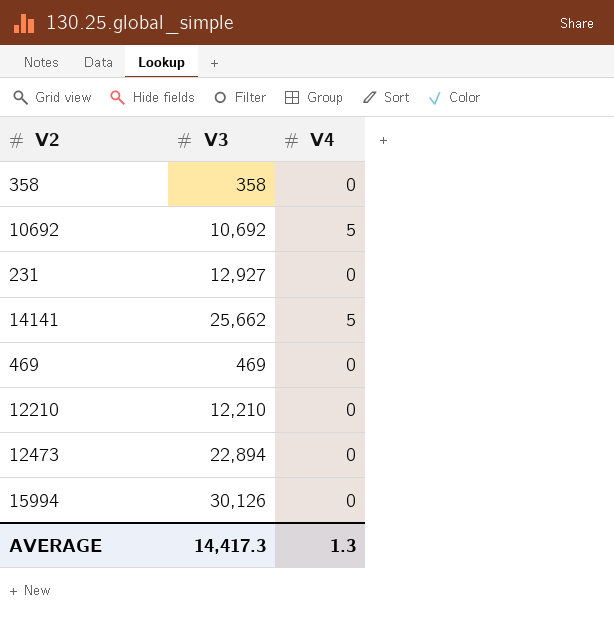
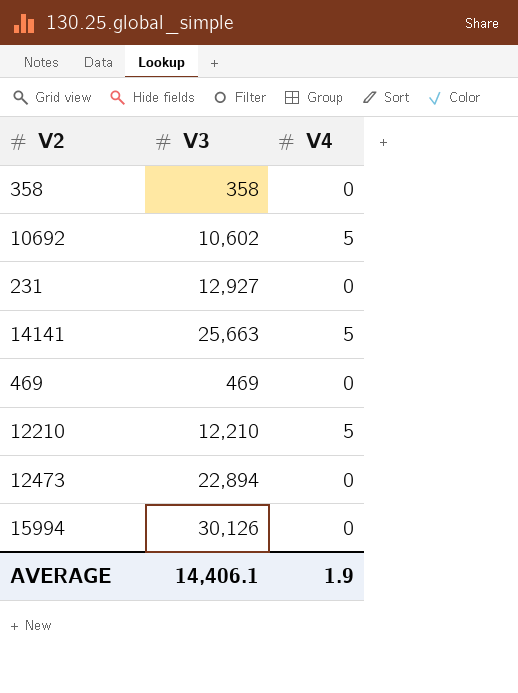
10692 | V3: 10,692 -> 10,602
14141 | V3: 25,662 -> 25,663
12210 | V4: 0 -> 5
AVERAGE | V3: 14,417.3 -> 14,406.1
AVERAGE | V4: 1.3 -> 1.9

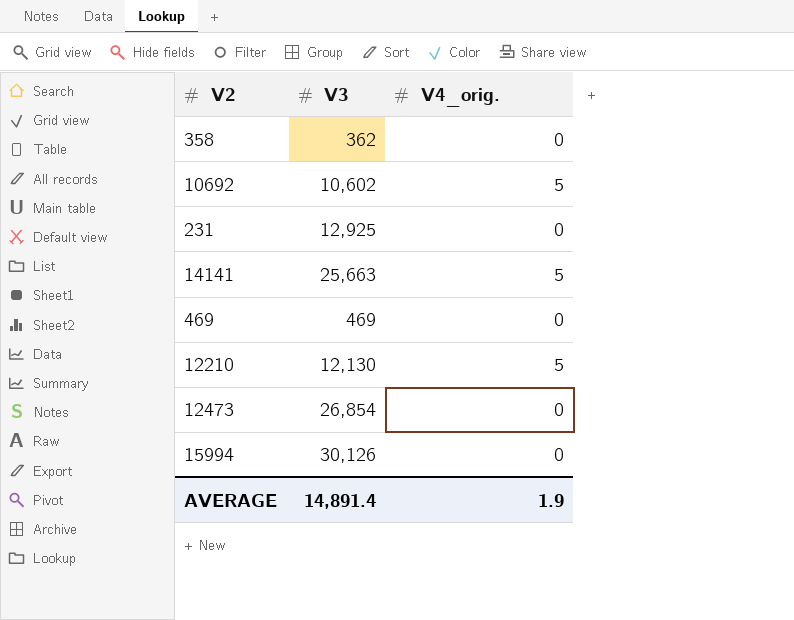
column name: V4 -> V4_orig.
358 | V3: 358 -> 362
231 | V3: 12,927 -> 12,925
12210 | V3: 12,210 -> 12,130
12473 | V3: 22,894 -> 26,854
AVERAGE | V3: 14,406.1 -> 14,891.4

